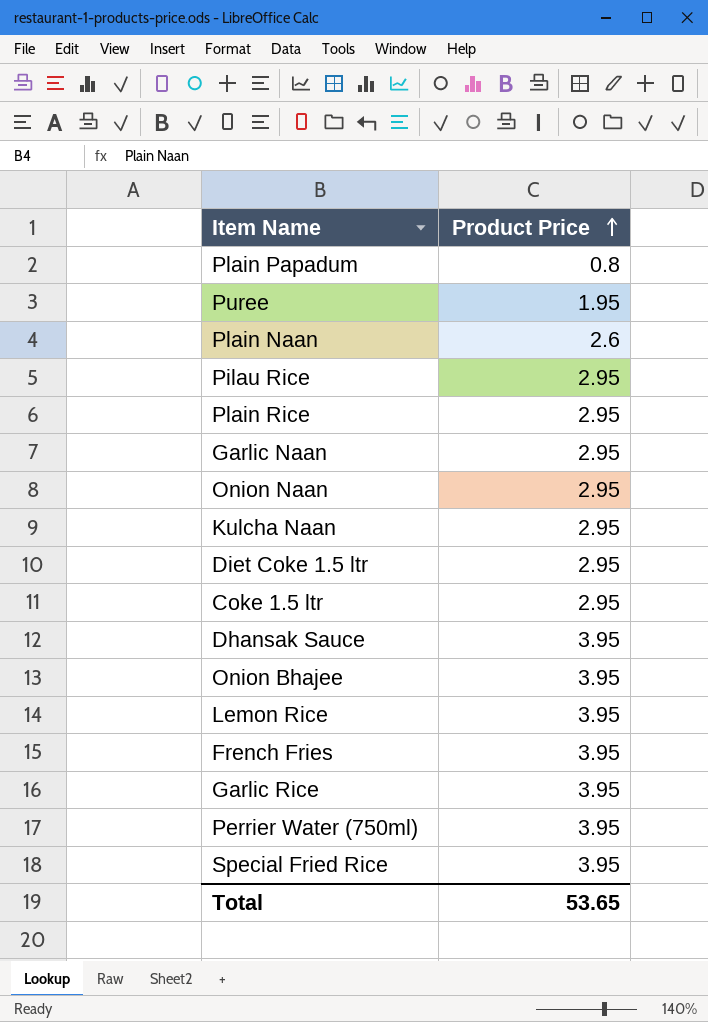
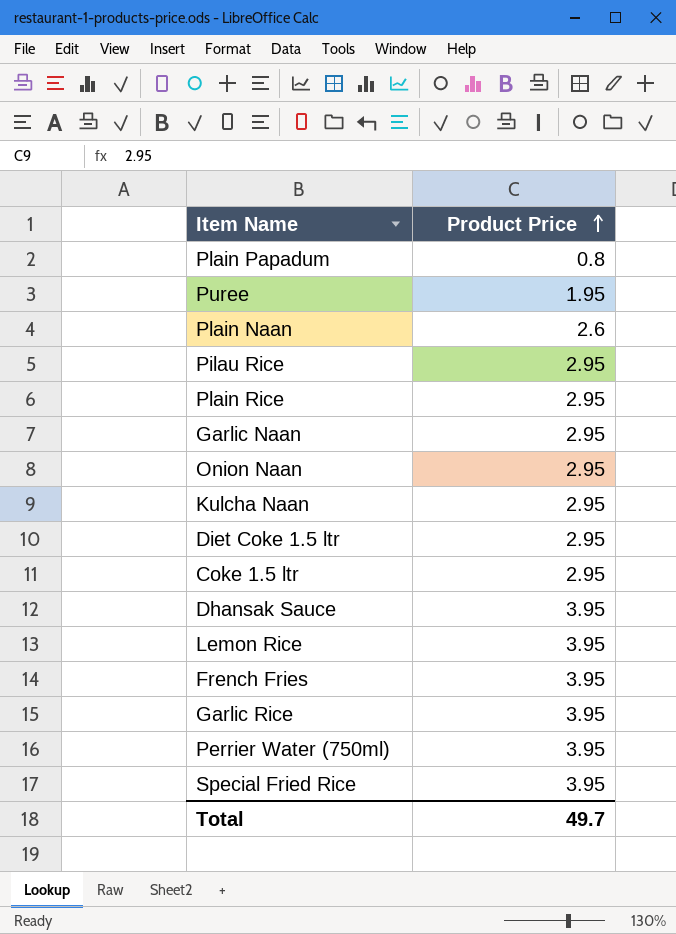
row Onion Bhajee: 3.95 -> none
Total | Product Price: 53.65 -> 49.7

